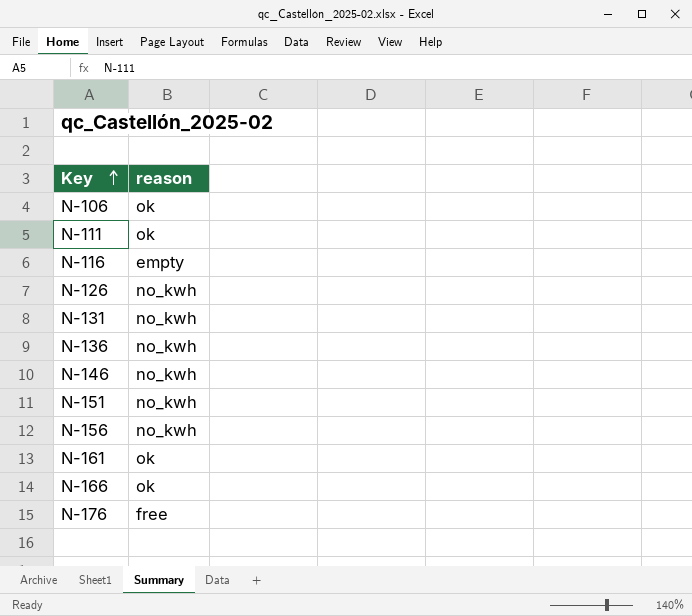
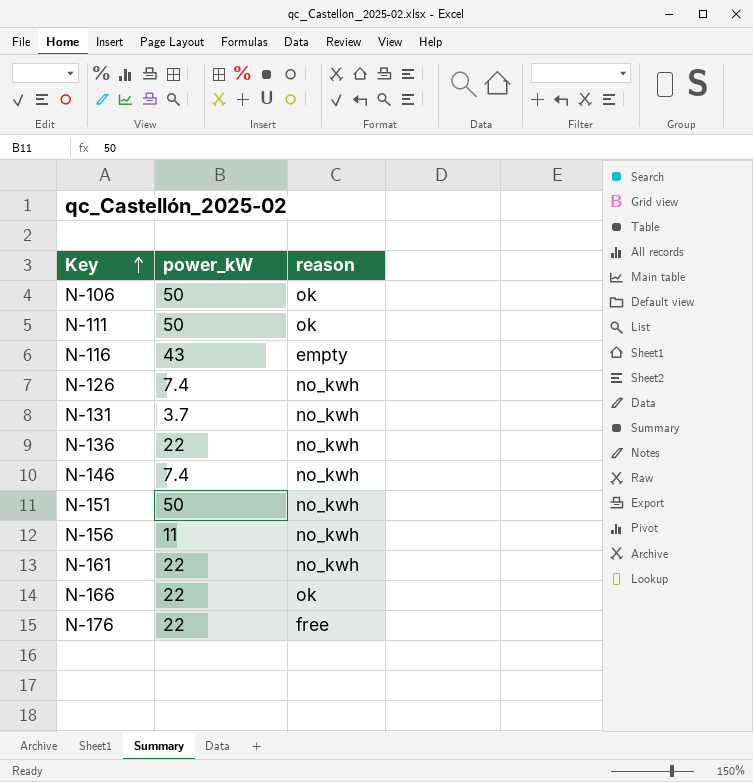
column power_kW | position: none -> 2
N-161 | reason: ok -> no_kwh

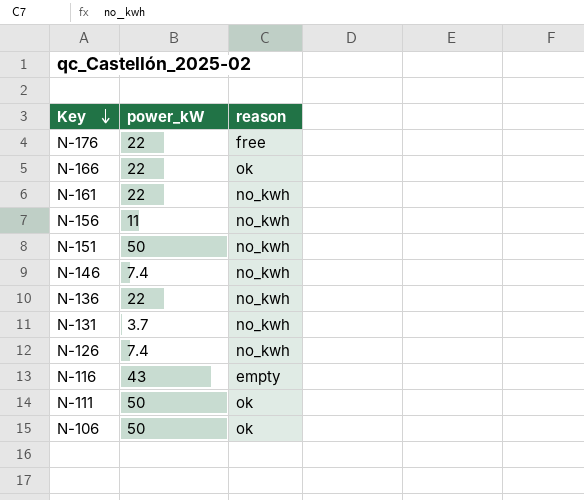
row order: Key ascending -> Key descending

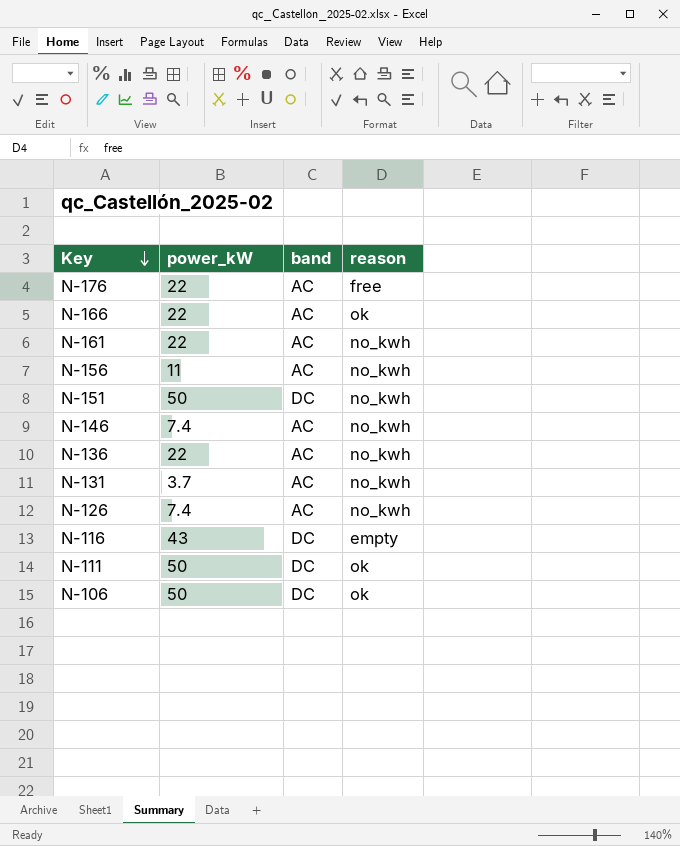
column band | position: none -> 3

